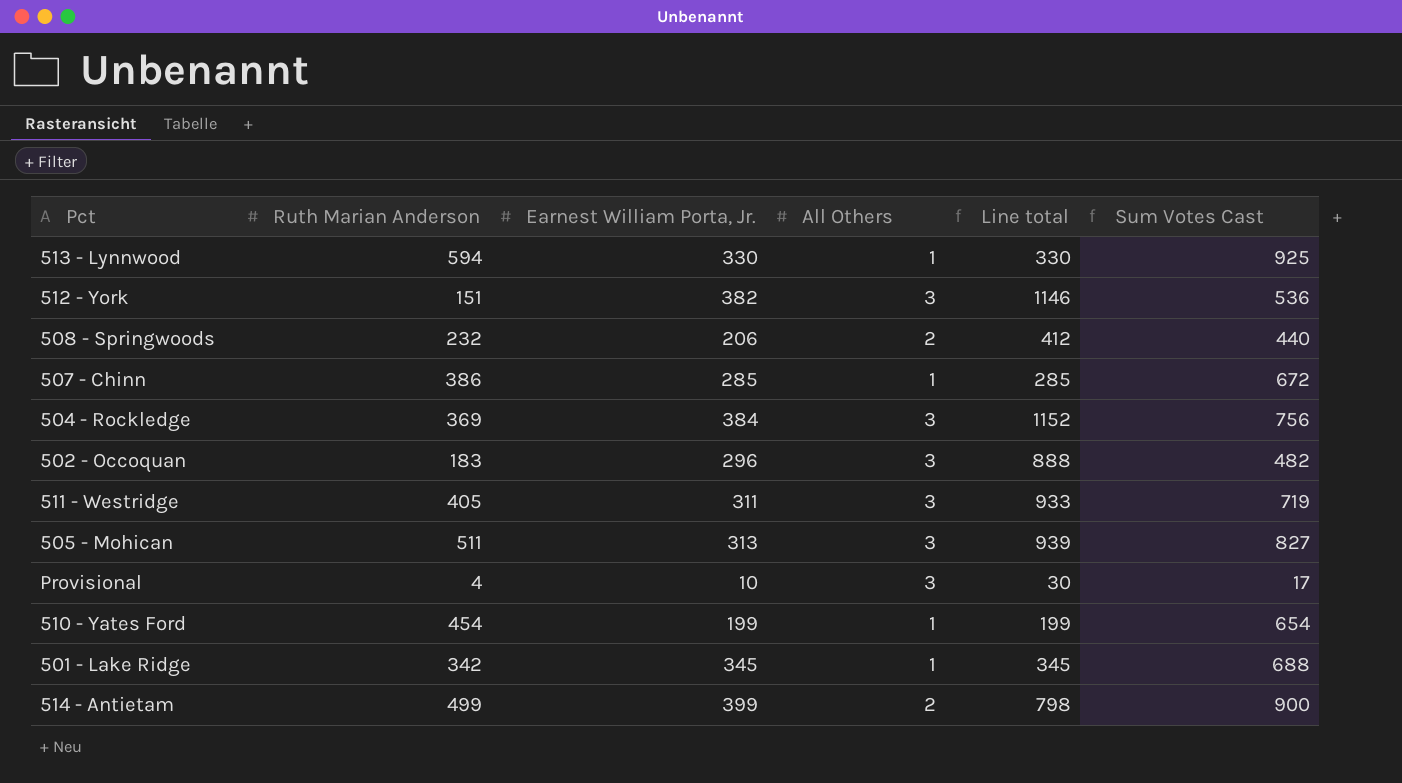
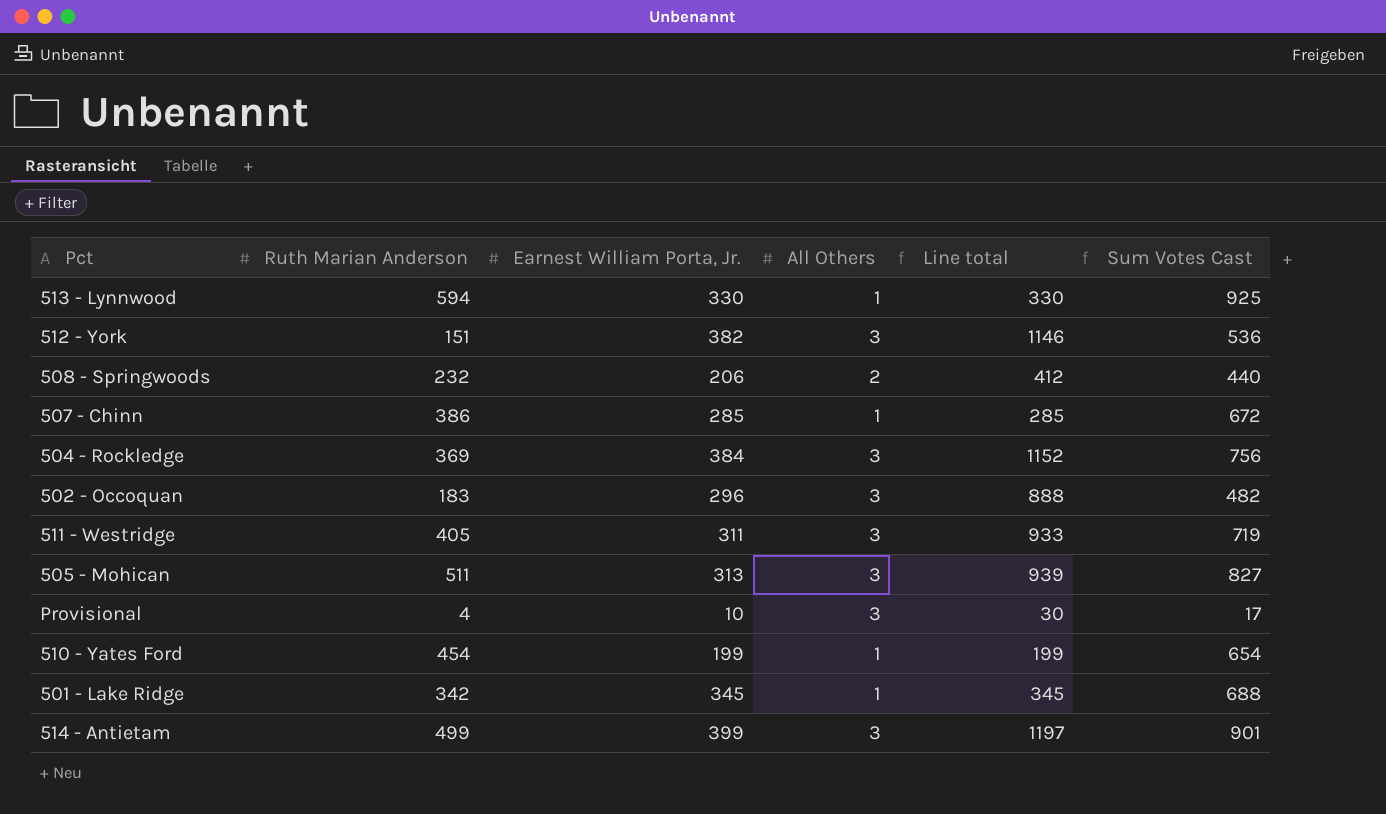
514 - Antietam | All Others: 2 -> 3
514 - Antietam | Line total: 798 -> 1197
514 - Antietam | Sum Votes Cast: 900 -> 901

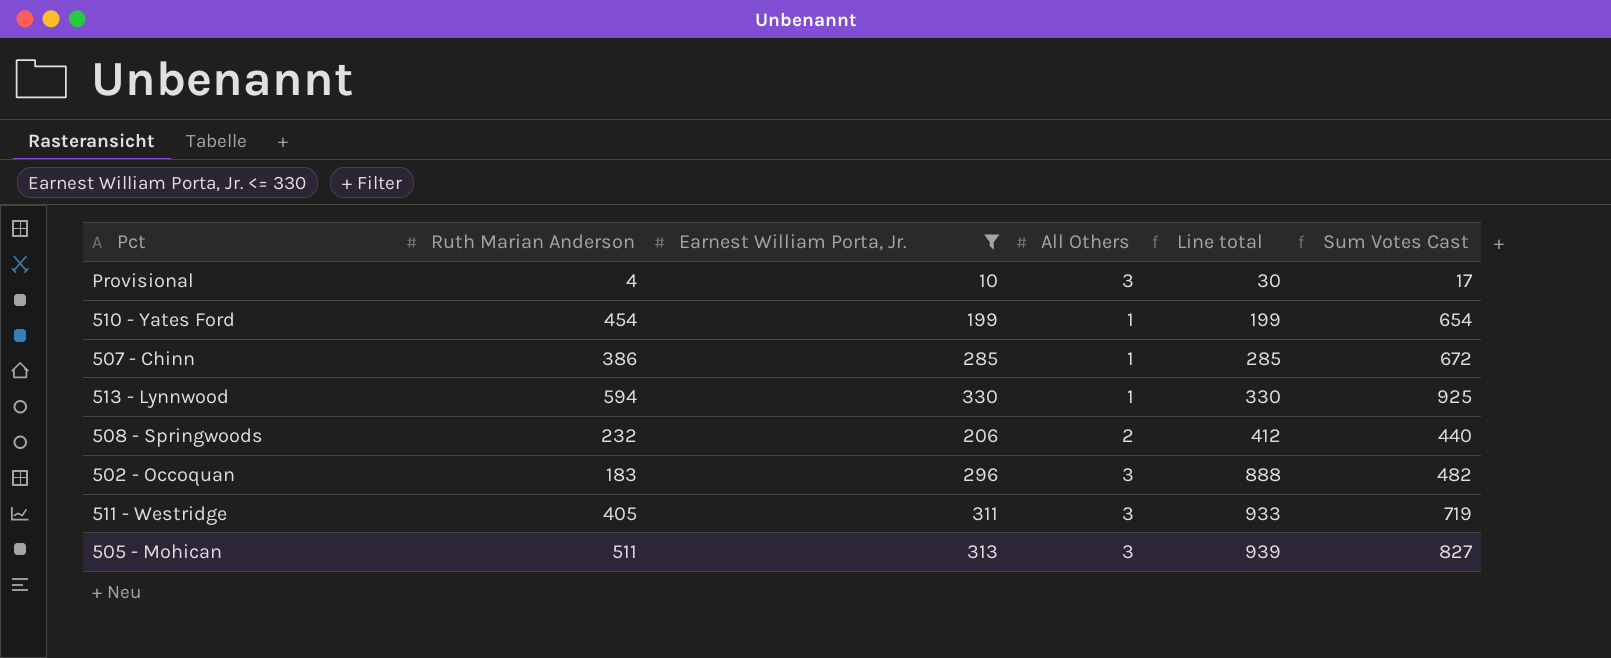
filter: none -> Earnest William Porta, Jr. <= 330
row order: none -> Line total ascending

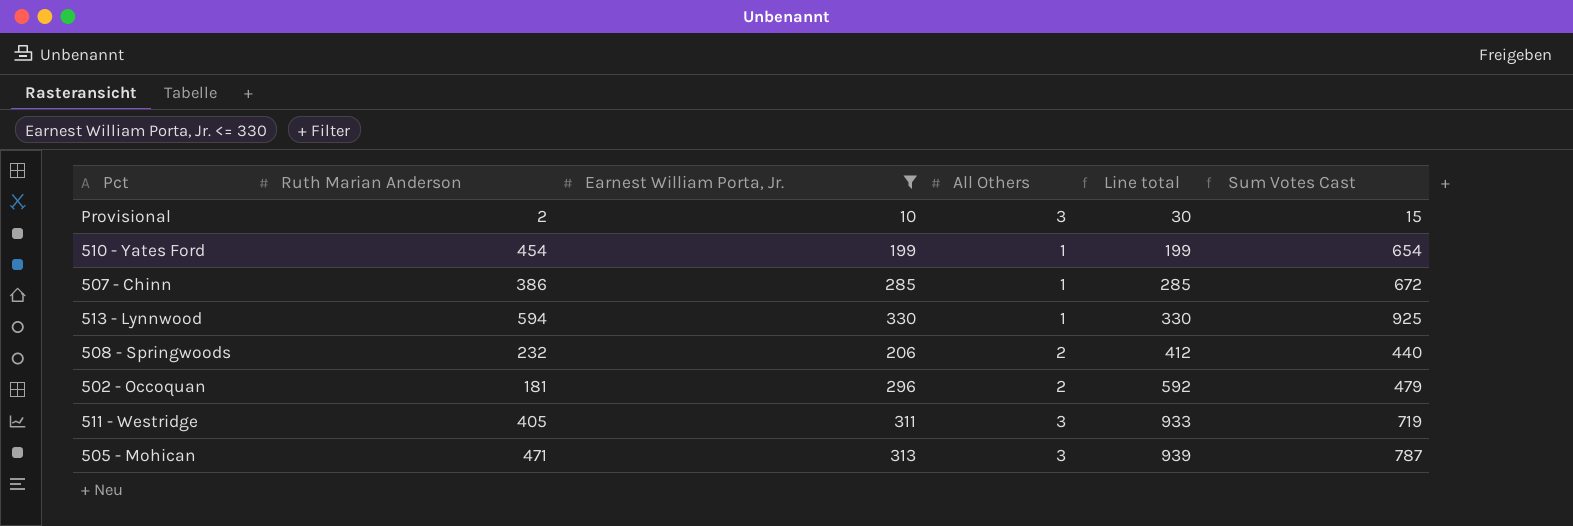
Provisional | Ruth Marian Anderson: 4 -> 2
Provisional | Sum Votes Cast: 17 -> 15
502 - Occoquan | Ruth Marian Anderson: 183 -> 181
502 - Occoquan | All Others: 3 -> 2
502 - Occoquan | Line total: 888 -> 592
502 - Occoquan | Sum Votes Cast: 482 -> 479
505 - Mohican | Ruth Marian Anderson: 511 -> 471
505 - Mohican | Sum Votes Cast: 827 -> 787

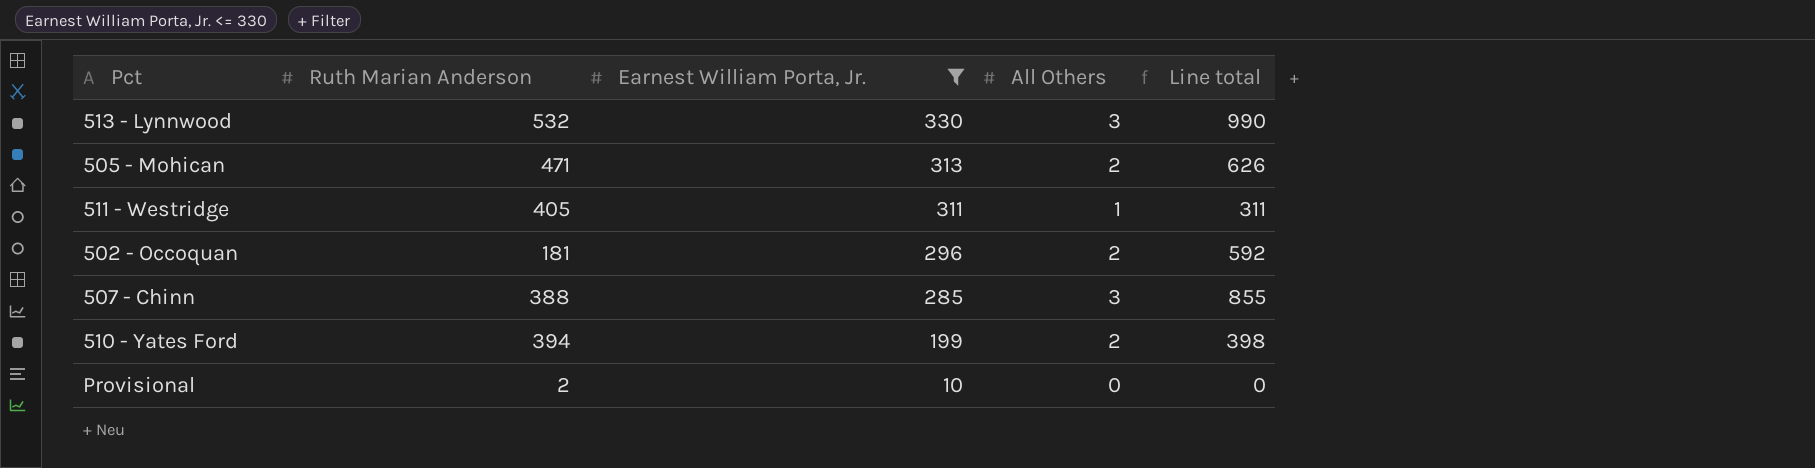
row order: Line total ascending -> Earnest William Porta, Jr. descending
column Sum Votes Cast | formula: [Ruth Marian Anderson] + [Earnest William Porta, Jr.] + [All Others] -> none
row 508 - Springwoods: 232 | 206 | 2 | 412 | 440 -> none
513 - Lynnwood | Ruth Marian Anderson: 594 -> 532
513 - Lynnwood | All Others: 1 -> 3
513 - Lynnwood | Line total: 330 -> 990
505 - Mohican | All Others: 3 -> 2
505 - Mohican | Line total: 939 -> 626
511 - Westridge | All Others: 3 -> 1
511 - Westridge | Line total: 933 -> 311
507 - Chinn | Ruth Marian Anderson: 386 -> 388
507 - Chinn | All Others: 1 -> 3
507 - Chinn | Line total: 285 -> 855
510 - Yates Ford | Ruth Marian Anderson: 454 -> 394
510 - Yates Ford | All Others: 1 -> 2
510 - Yates Ford | Line total: 199 -> 398
Provisional | All Others: 3 -> 0
Provisional | Line total: 30 -> 0

